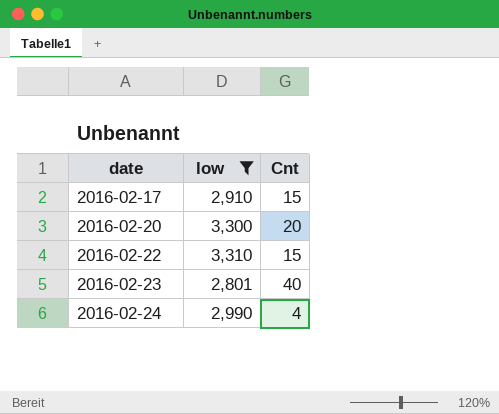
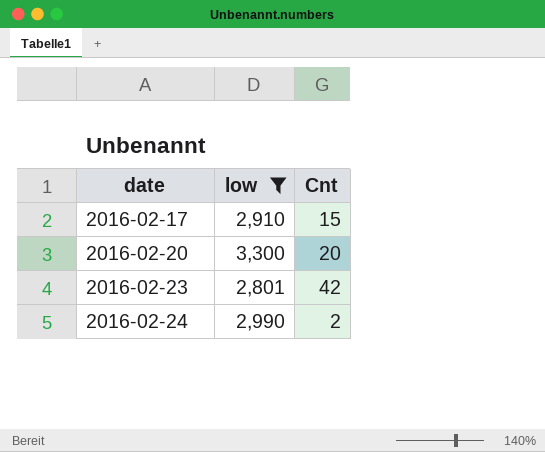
row 2016-02-22: 3,310 | 15 -> none
2016-02-23 | Cnt: 40 -> 42
2016-02-24 | Cnt: 4 -> 2

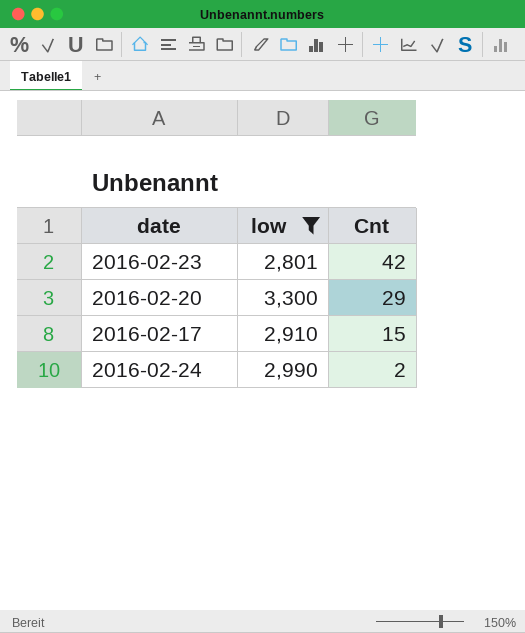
row order: date ascending -> Cnt descending
2016-02-20 | Cnt: 20 -> 29

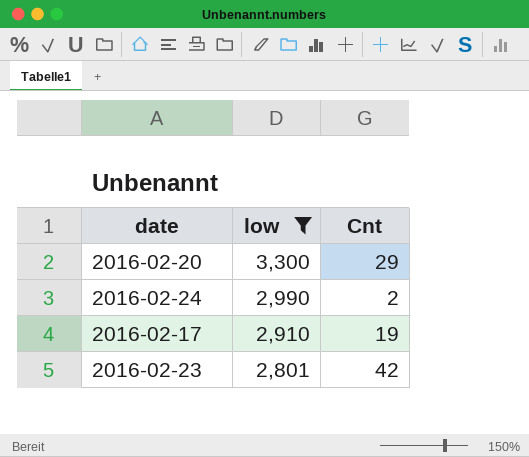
row order: Cnt descending -> low descending
2016-02-17 | Cnt: 15 -> 19

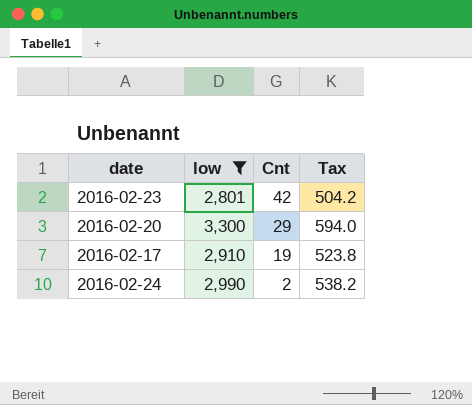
row order: low descending -> Cnt descending
column Tax | formula: none -> [low] * 0.18

